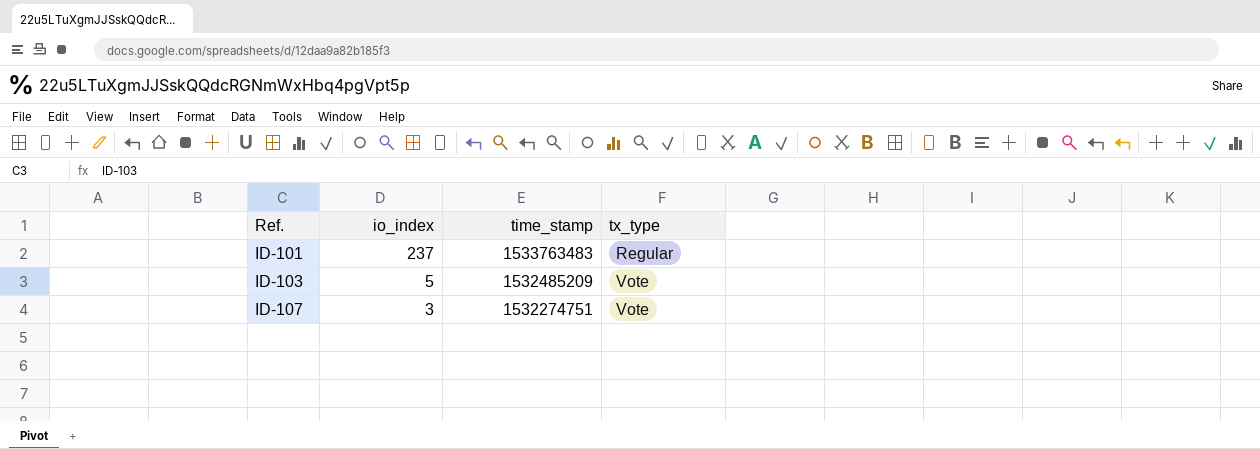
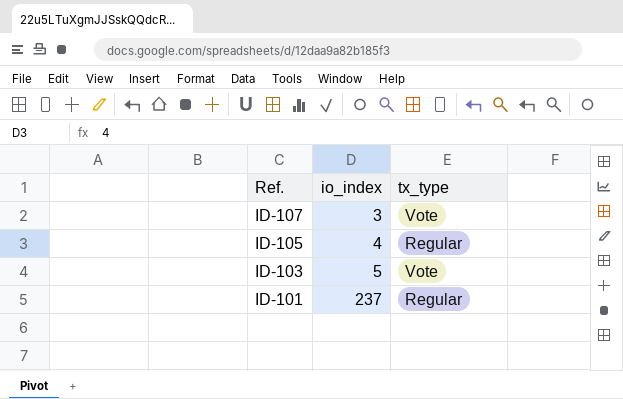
row order: Ref. ascending -> Ref. descending
column time_stamp | position: 3 -> none
row ID-105: none -> 4 | Regular

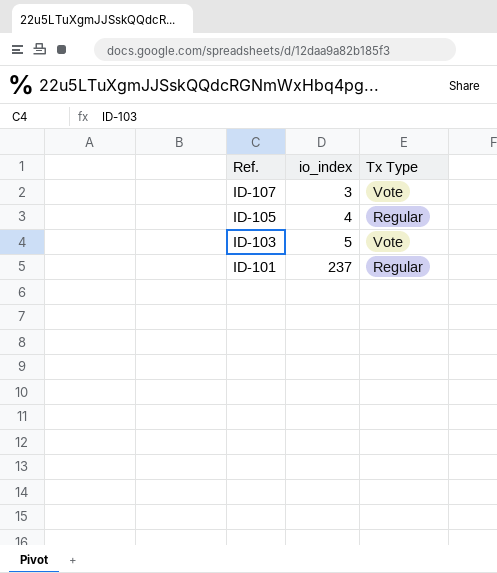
column name: tx_type -> Tx Type

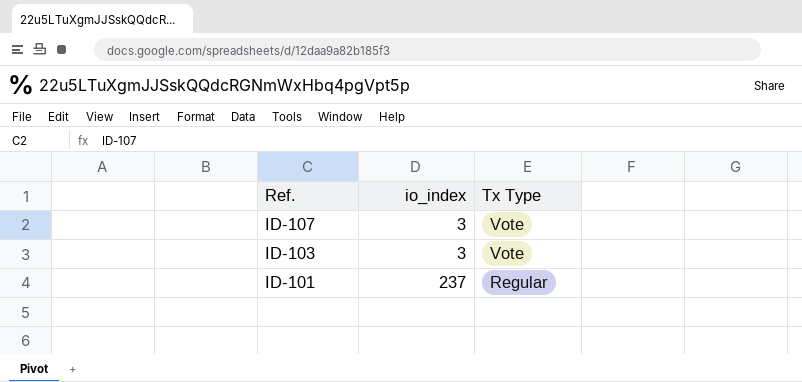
row ID-105: 4 | Regular -> none
ID-103 | io_index: 5 -> 3

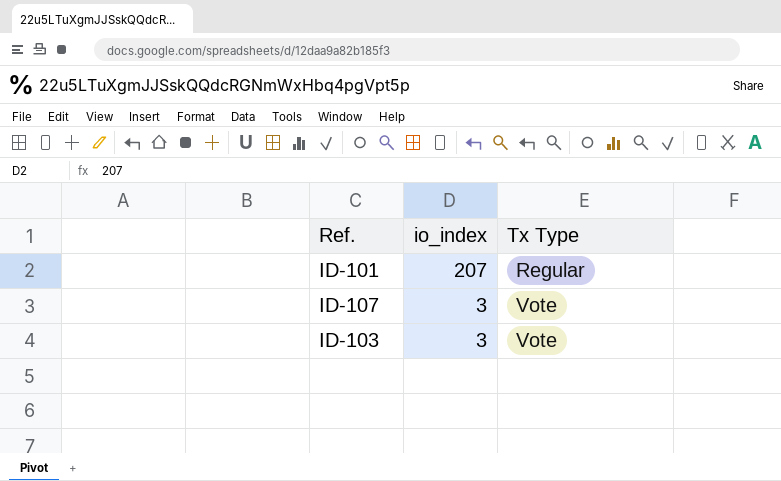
row order: Ref. descending -> io_index descending
ID-101 | io_index: 237 -> 207

